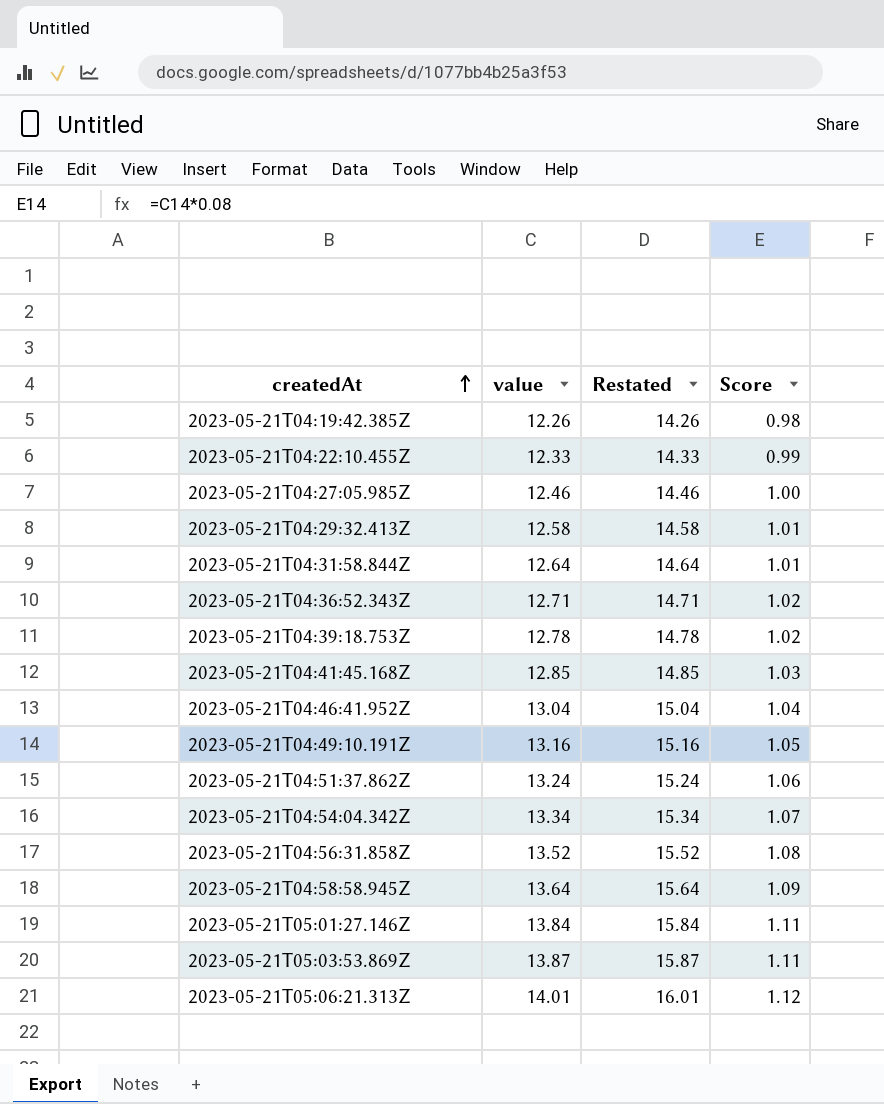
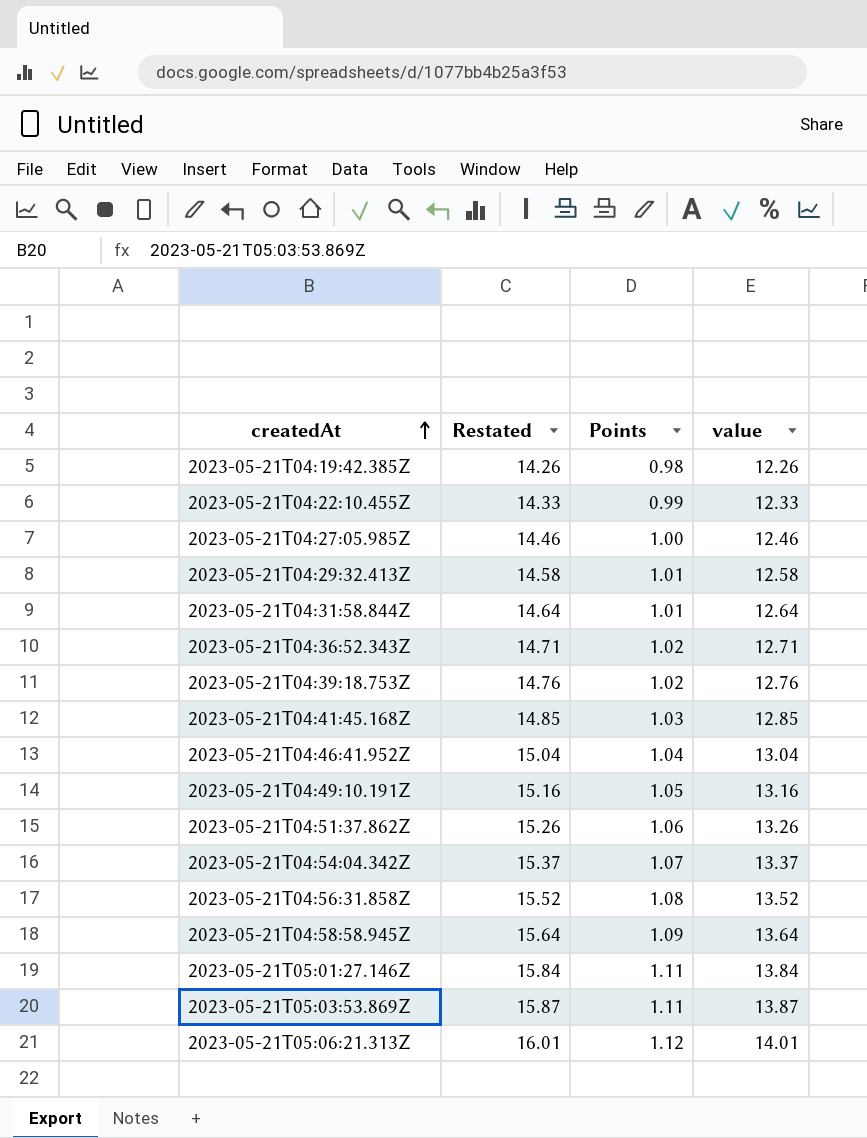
column name: Score -> Points
column value | position: 2 -> 4
2023-05-21T04:39:18.753Z | Restated: 14.78 -> 14.76
2023-05-21T04:39:18.753Z | value: 12.78 -> 12.76
2023-05-21T04:51:37.862Z | Restated: 15.24 -> 15.26
2023-05-21T04:51:37.862Z | value: 13.24 -> 13.26
2023-05-21T04:54:04.342Z | Restated: 15.34 -> 15.37
2023-05-21T04:54:04.342Z | value: 13.34 -> 13.37

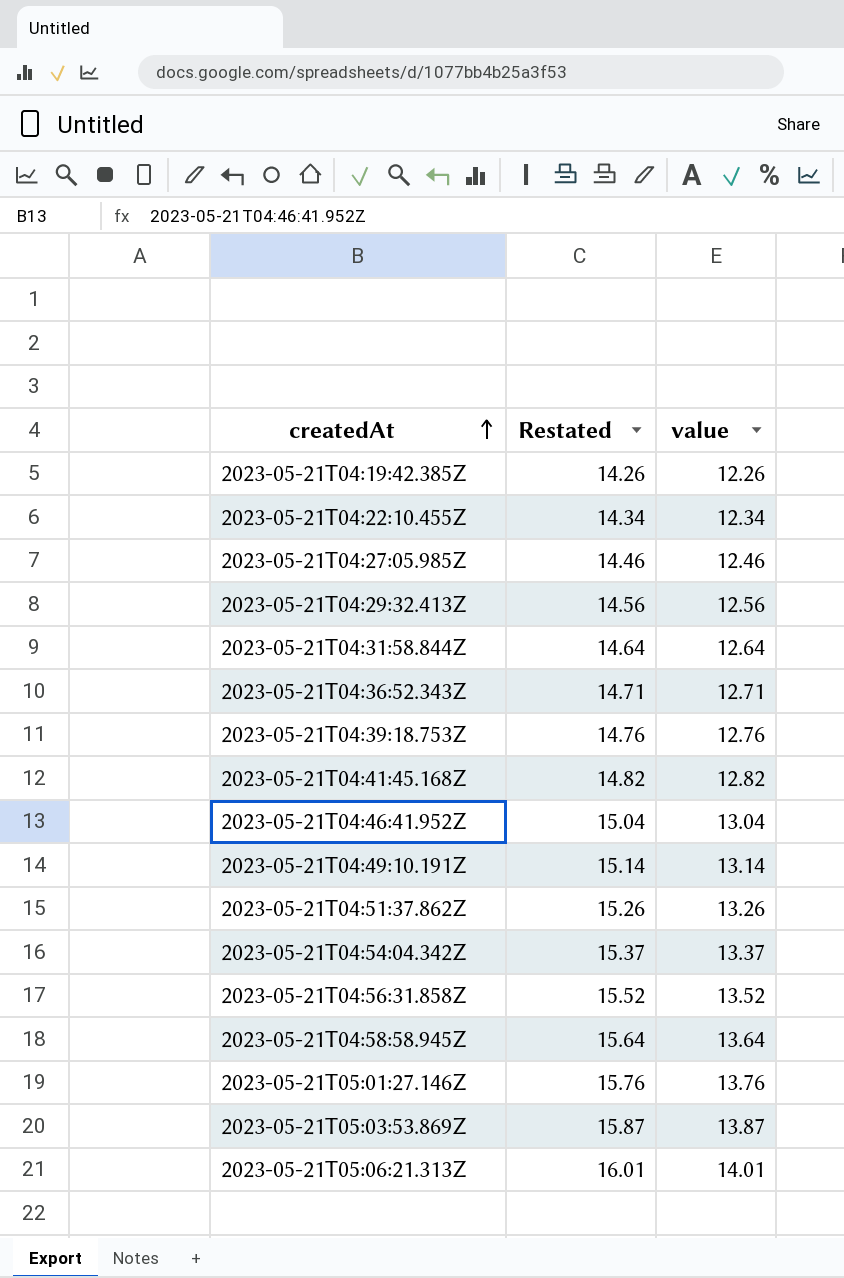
column Points | formula: [value] * 0.08 -> none
2023-05-21T04:22:10.455Z | Restated: 14.33 -> 14.34
2023-05-21T04:22:10.455Z | value: 12.33 -> 12.34
2023-05-21T04:29:32.413Z | Restated: 14.58 -> 14.56
2023-05-21T04:29:32.413Z | value: 12.58 -> 12.56
2023-05-21T04:41:45.168Z | Restated: 14.85 -> 14.82
2023-05-21T04:41:45.168Z | value: 12.85 -> 12.82
2023-05-21T04:49:10.191Z | Restated: 15.16 -> 15.14
2023-05-21T04:49:10.191Z | value: 13.16 -> 13.14
2023-05-21T05:01:27.146Z | Restated: 15.84 -> 15.76
2023-05-21T05:01:27.146Z | value: 13.84 -> 13.76

